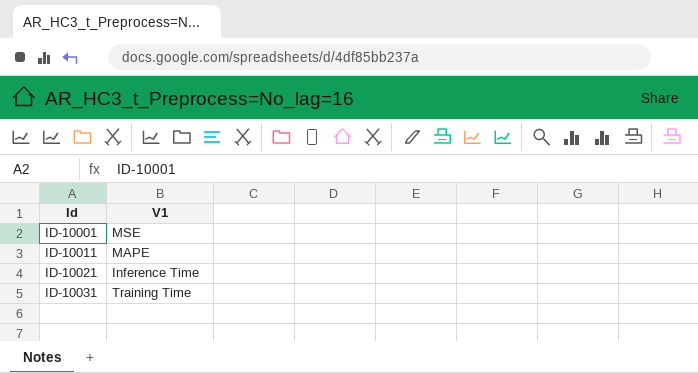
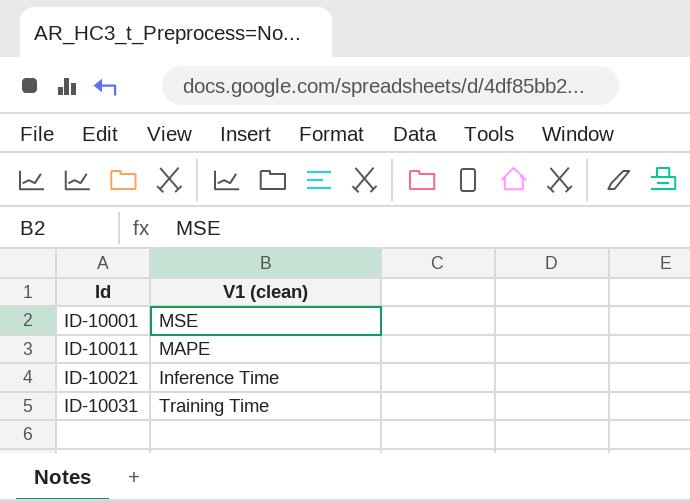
column name: V1 -> V1 (clean)

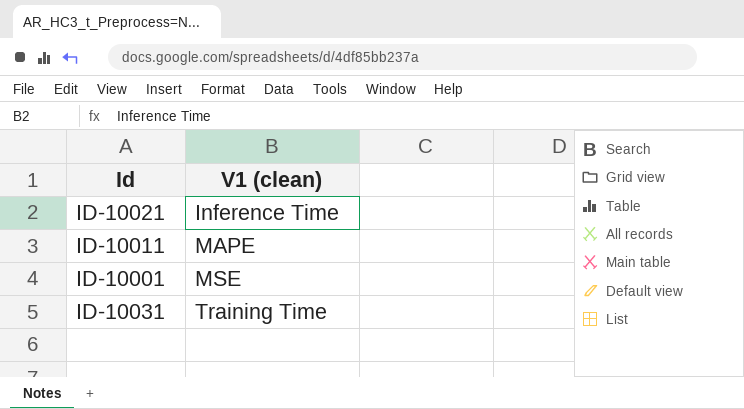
row order: Id ascending -> V1 (clean) ascending

